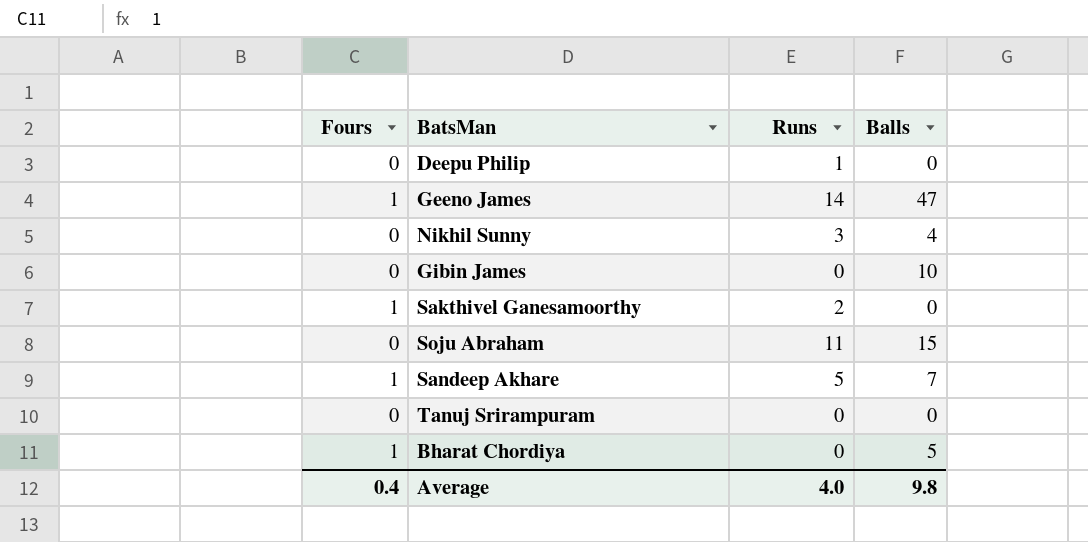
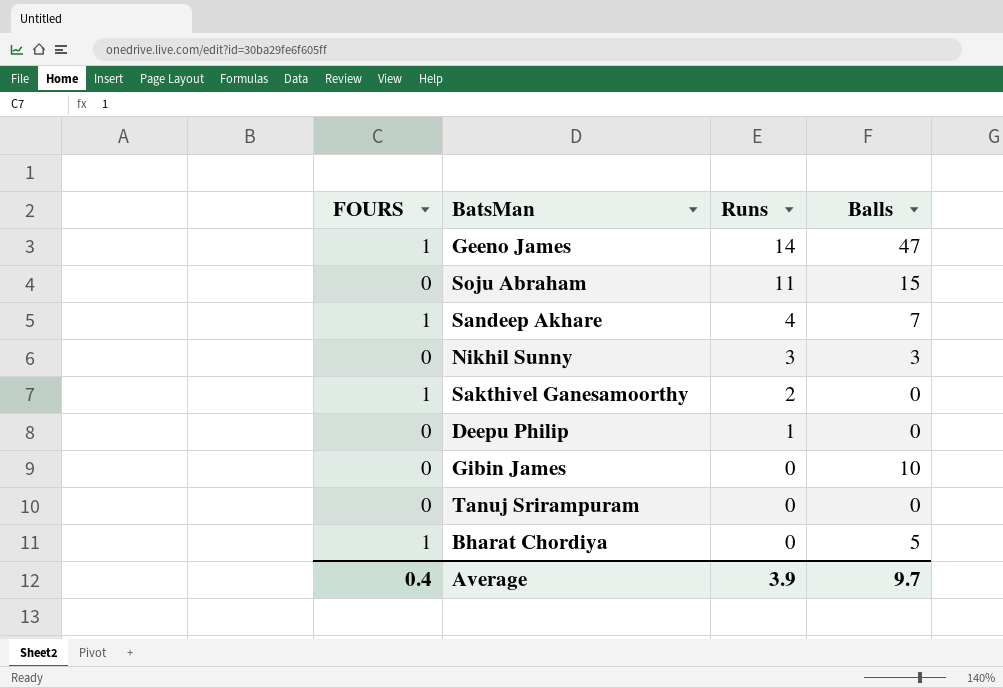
row order: none -> Runs descending
column name: Fours -> FOURS
Sandeep Akhare | Runs: 5 -> 4
Nikhil Sunny | Balls: 4 -> 3
Average | Runs: 4.0 -> 3.9
Average | Balls: 9.8 -> 9.7

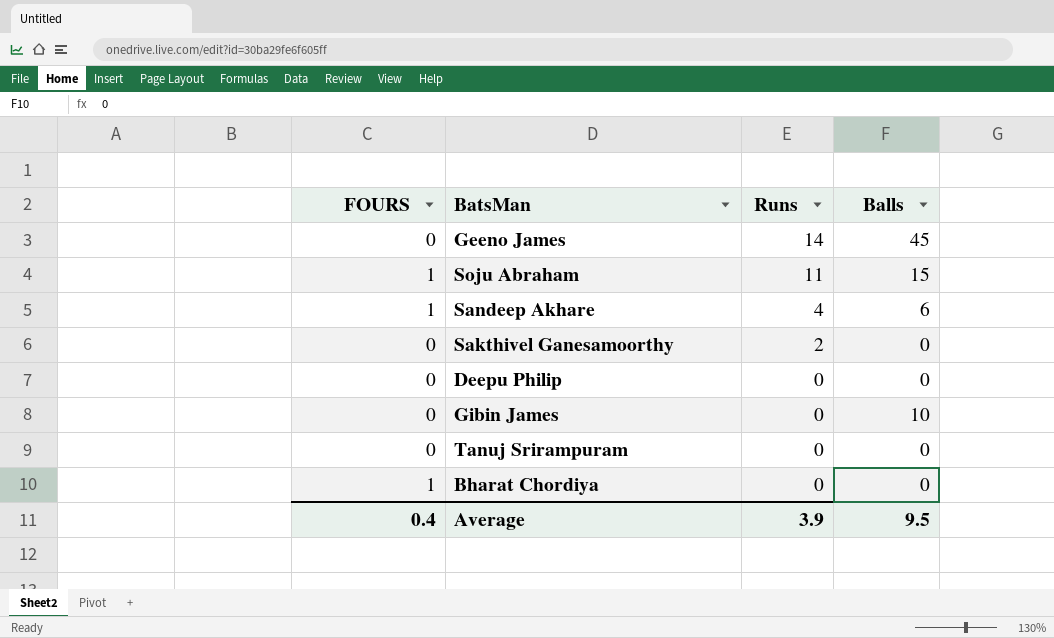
row Nikhil Sunny: 0 | 3 | 3 -> none
Geeno James | FOURS: 1 -> 0
Geeno James | Balls: 47 -> 45
Soju Abraham | FOURS: 0 -> 1
Sandeep Akhare | Balls: 7 -> 6
Sakthivel Ganesamoorthy | FOURS: 1 -> 0
Deepu Philip | Runs: 1 -> 0
Bharat Chordiya | Balls: 5 -> 0
Average | Balls: 9.7 -> 9.5

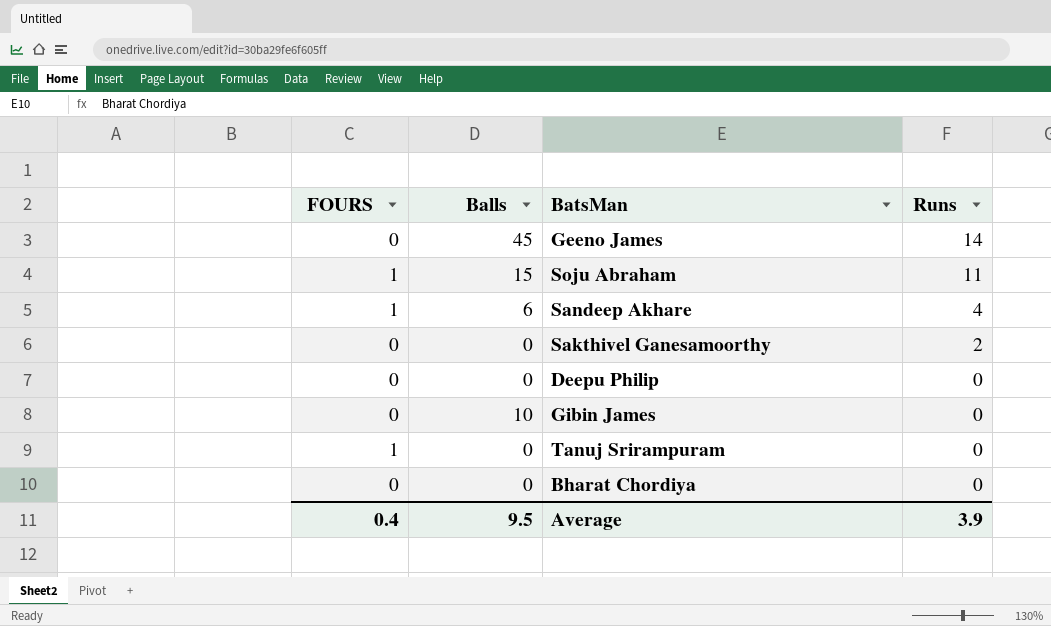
column Balls | position: 4 -> 2
Tanuj Srirampuram | FOURS: 0 -> 1
Bharat Chordiya | FOURS: 1 -> 0

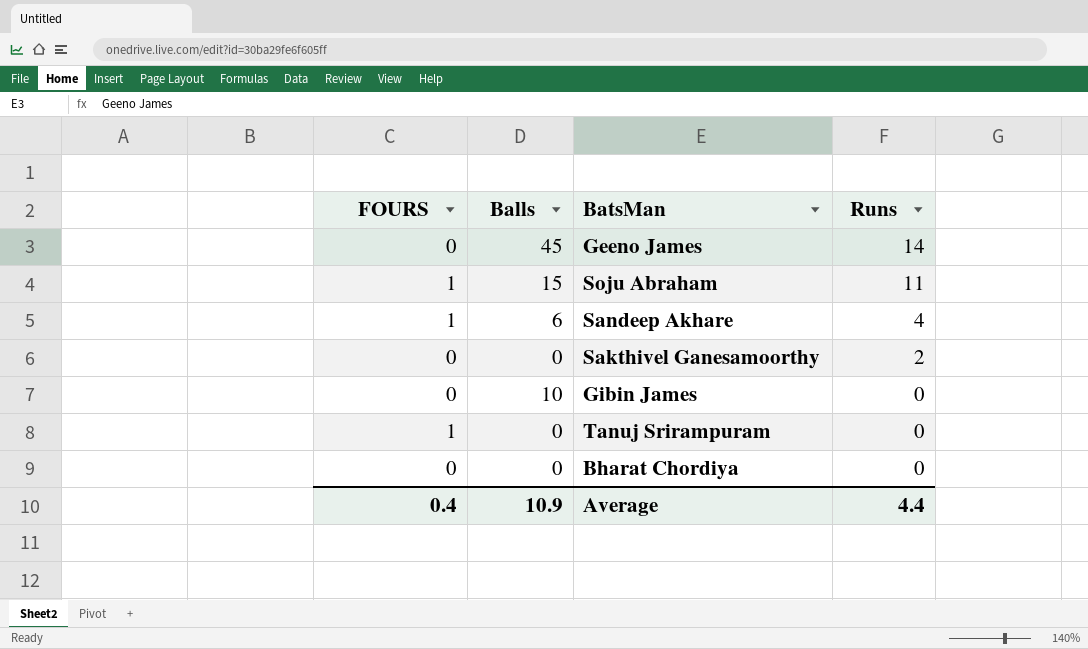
row Deepu Philip: 0 | 0 | 0 -> none
Average | Balls: 9.5 -> 10.9
Average | Runs: 3.9 -> 4.4

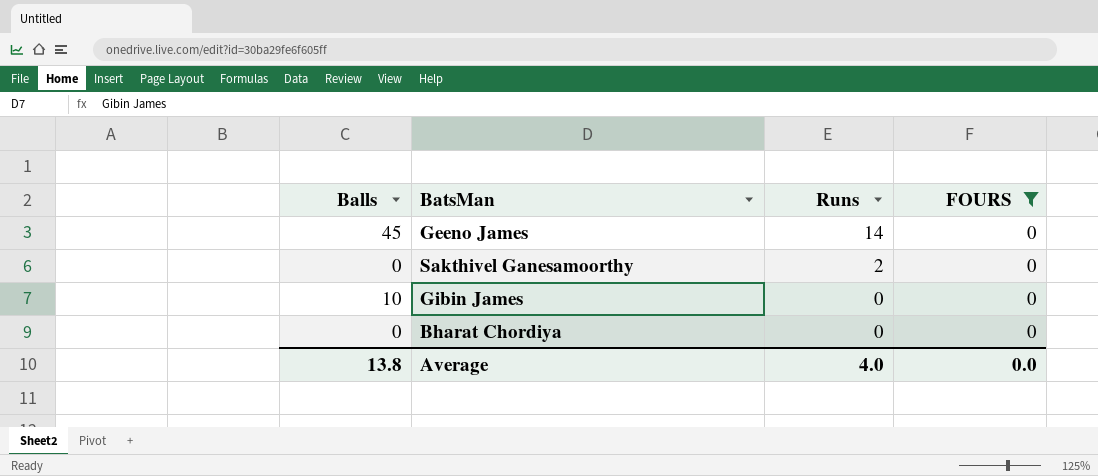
filter: none -> FOURS = 0
column FOURS | position: 1 -> 4
Average | Balls: 10.9 -> 13.8
Average | Runs: 4.4 -> 4.0
Average | FOURS: 0.4 -> 0.0

